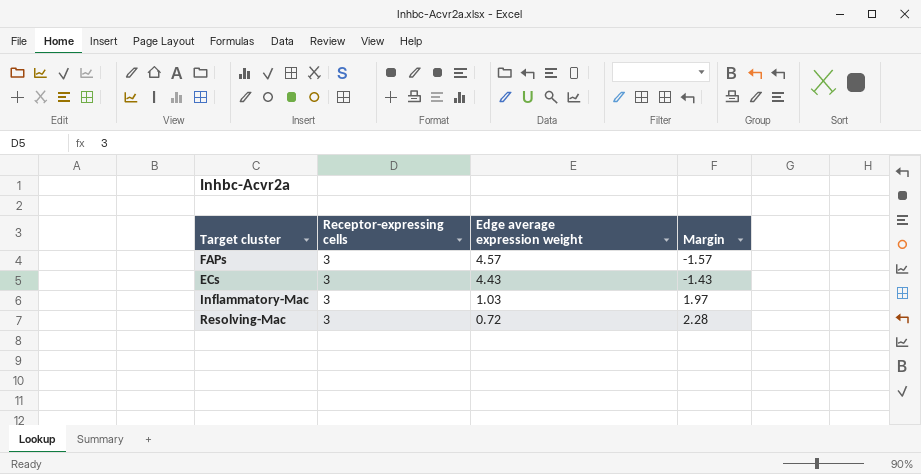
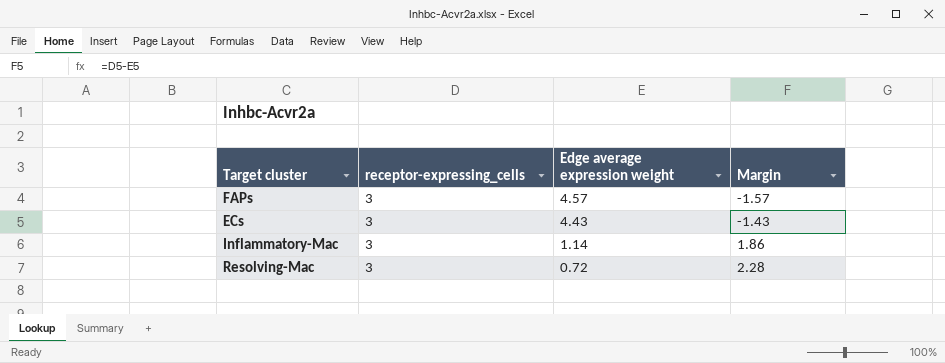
column name: Receptor-expressing cells -> receptor-expressing_cells
Inflammatory-Mac | Edge average expression weight: 1.03 -> 1.14
Inflammatory-Mac | Margin: 1.97 -> 1.86

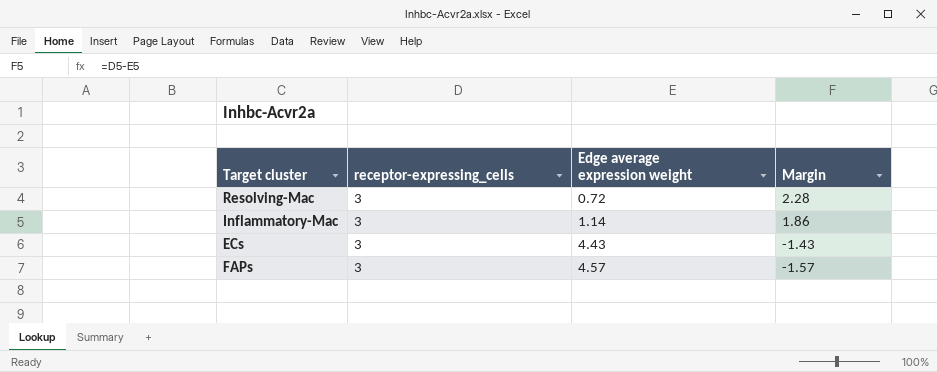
row order: Edge average expression weight descending -> Edge average expression weight ascending

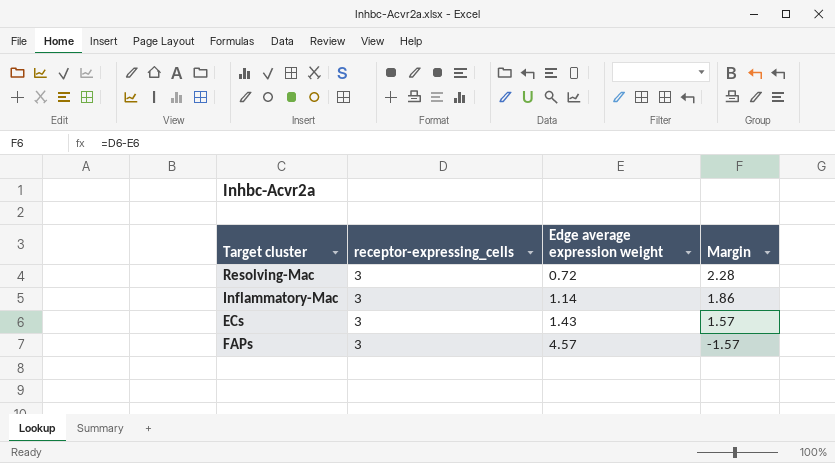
ECs | Edge average expression weight: 4.43 -> 1.43
ECs | Margin: -1.43 -> 1.57

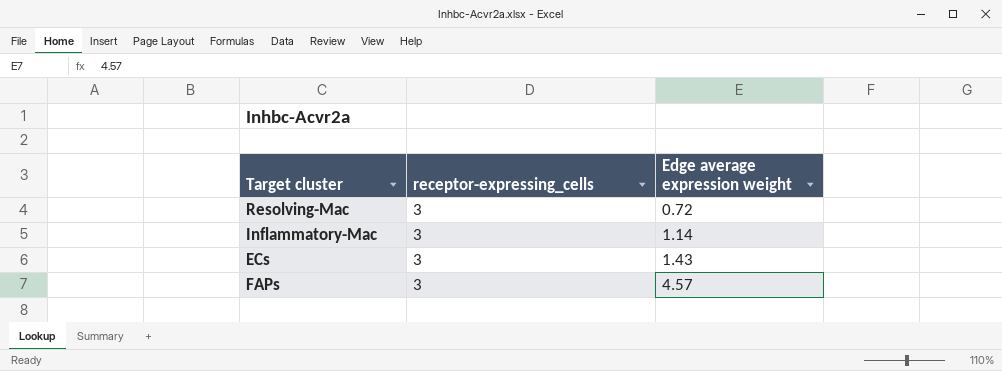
column Margin | formula: [receptor-expressing_cells] - [Edge average expression weight] -> none

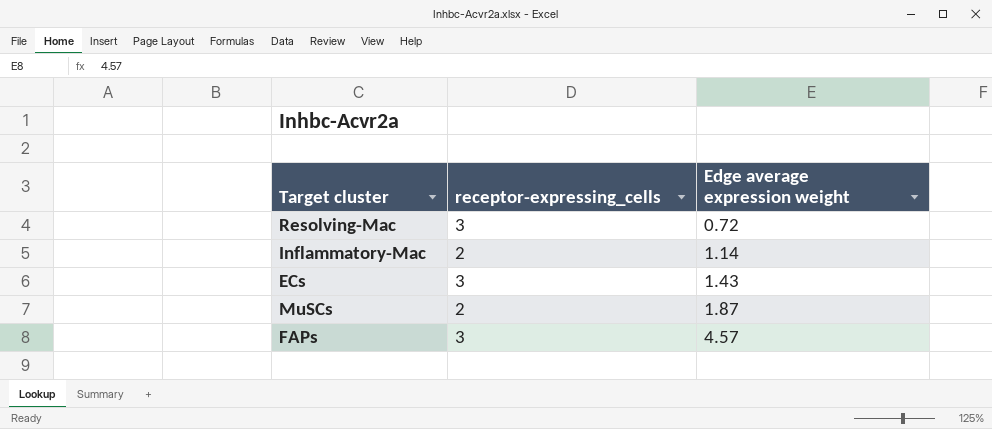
Inflammatory-Mac | receptor-expressing_cells: 3 -> 2
row MuSCs: none -> 2 | 1.87

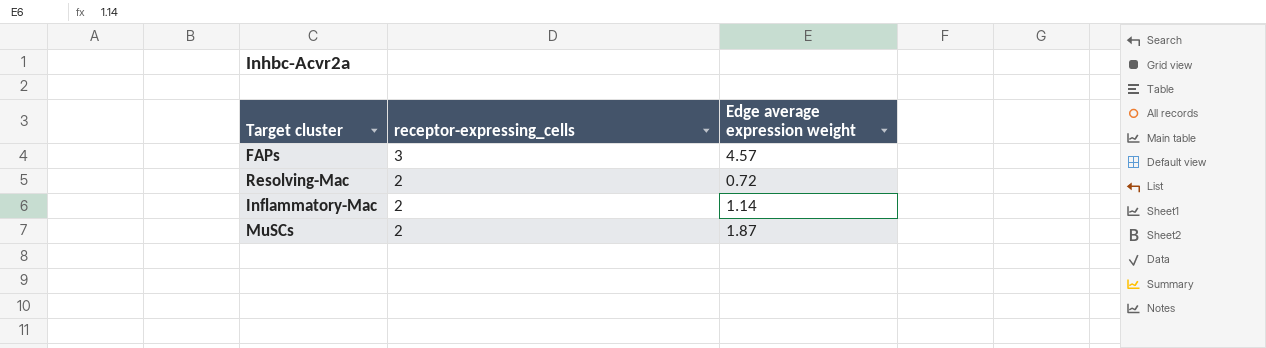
row order: Edge average expression weight ascending -> receptor-expressing_cells descending
row ECs: 3 | 1.43 -> none
Resolving-Mac | receptor-expressing_cells: 3 -> 2

